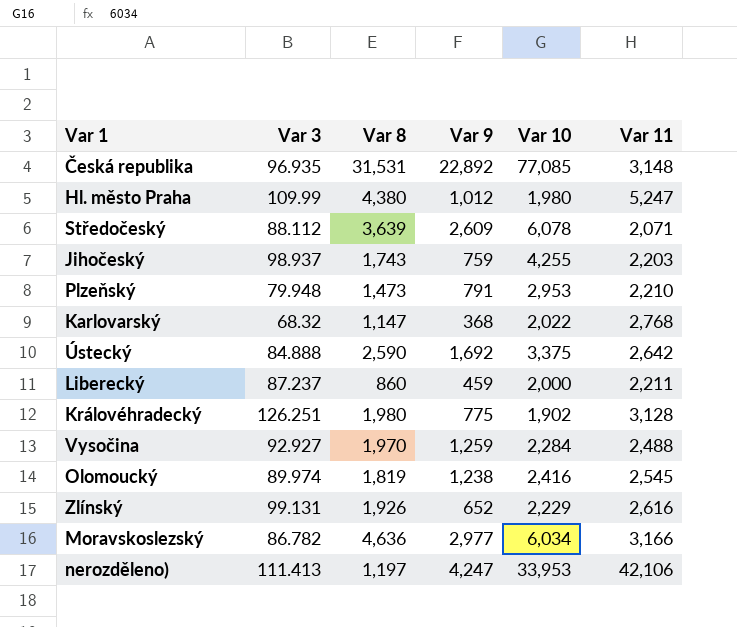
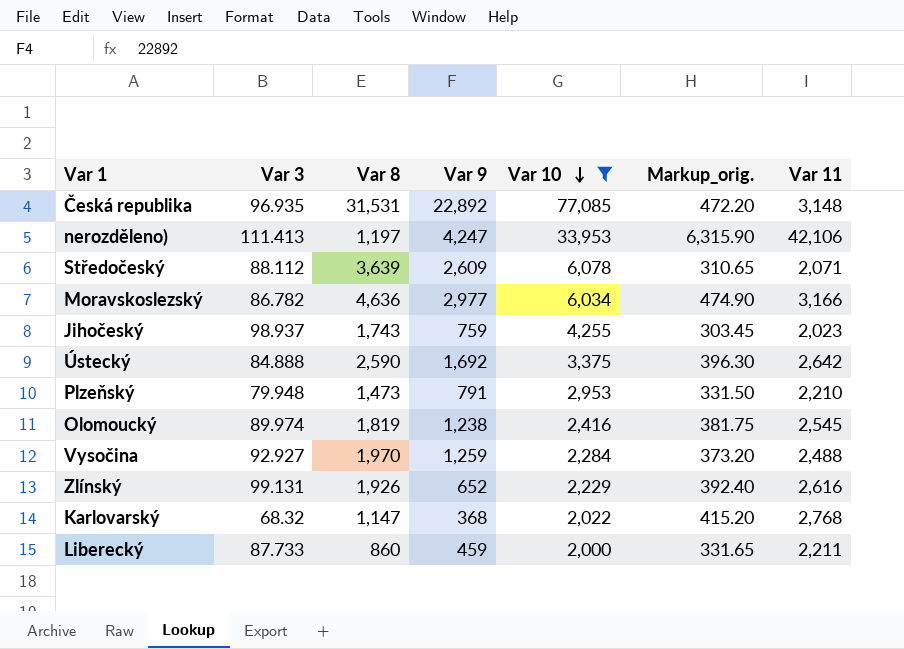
filter: none -> Var 10 >= 2,000
row order: none -> Var 10 descending
column Markup_orig. | formula: none -> [Var 11] * 0.15
Jihočeský | Var 11: 2,203 -> 2,023
Liberecký | Var 3: 87.237 -> 87.733

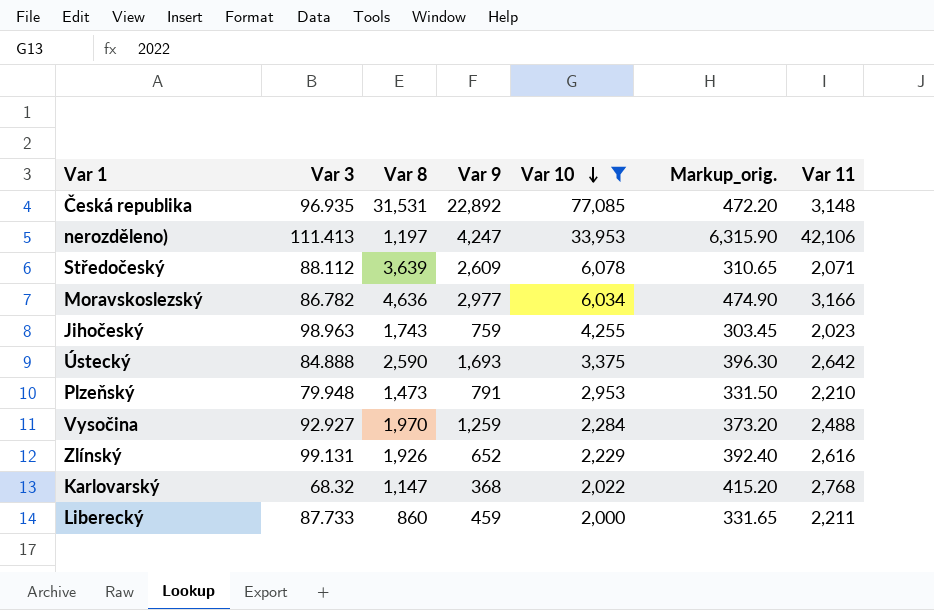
row Olomoucký: 89.974 | 1,819 | 1,238 | 2,416 | 381.75 | 2,545 -> none
Jihočeský | Var 3: 98.937 -> 98.963
Ústecký | Var 9: 1,692 -> 1,693

